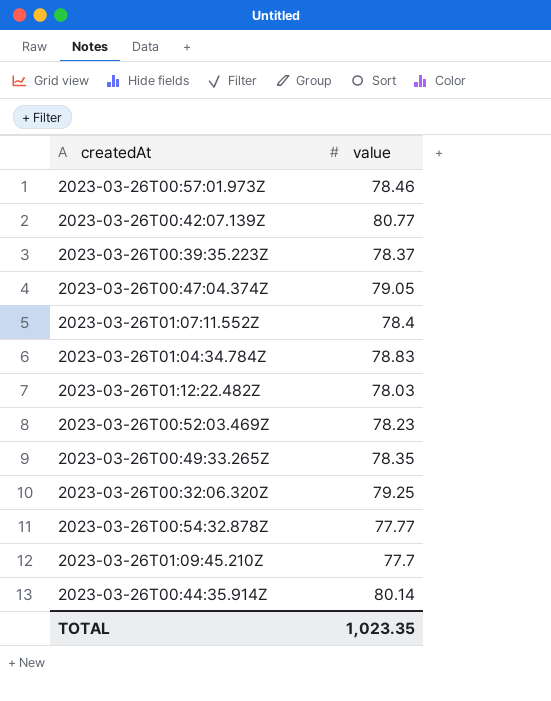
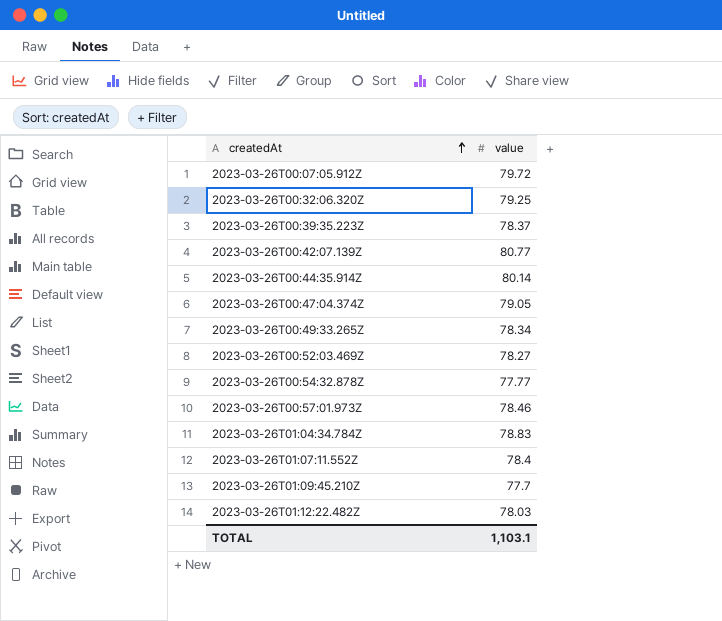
row order: none -> createdAt ascending
row 2023-03-26T00:07:05.912Z: none -> 79.72
2023-03-26T00:49:33.265Z | value: 78.35 -> 78.34
2023-03-26T00:52:03.469Z | value: 78.23 -> 78.27
TOTAL | value: 1,023.35 -> 1,103.1

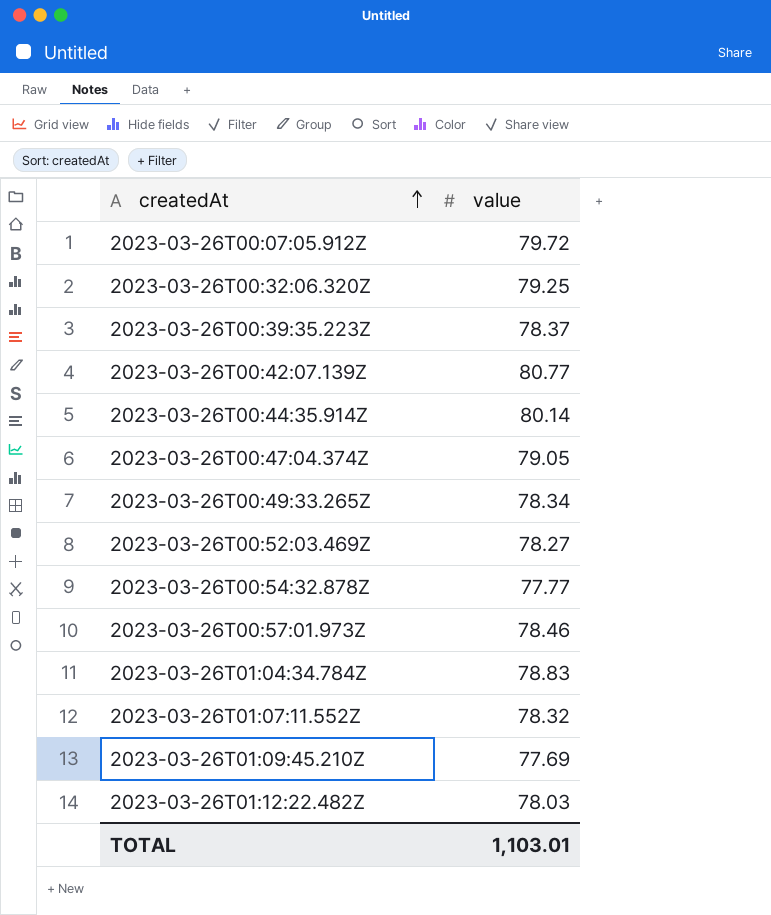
2023-03-26T01:07:11.552Z | value: 78.4 -> 78.32
2023-03-26T01:09:45.210Z | value: 77.7 -> 77.69
TOTAL | value: 1,103.1 -> 1,103.01

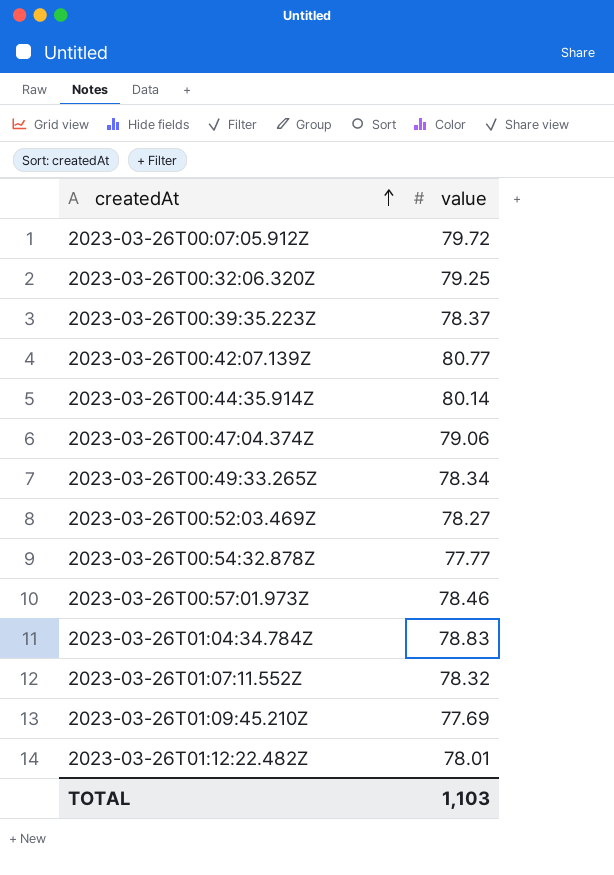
2023-03-26T00:47:04.374Z | value: 79.05 -> 79.06
2023-03-26T01:12:22.482Z | value: 78.03 -> 78.01
TOTAL | value: 1,103.01 -> 1,103

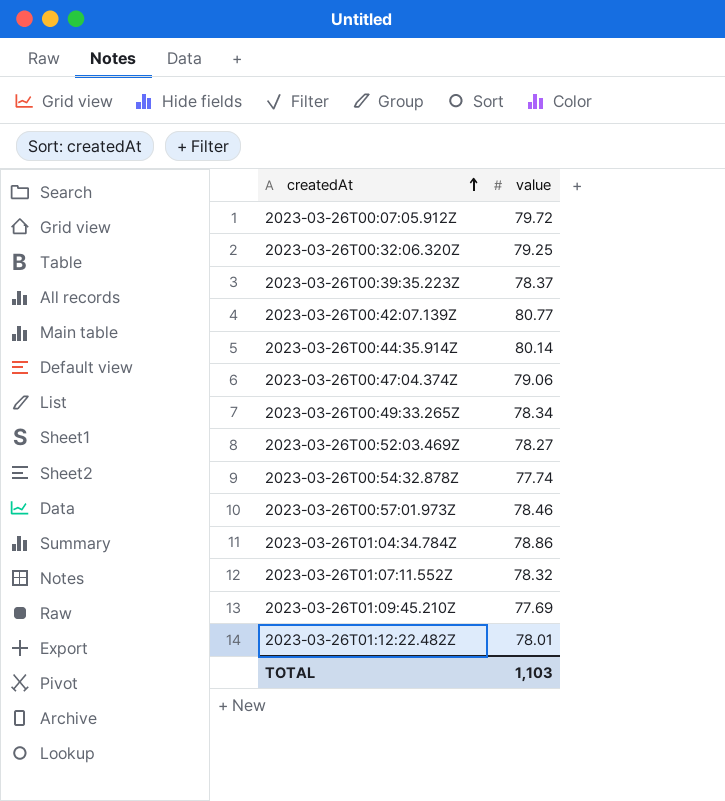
2023-03-26T00:54:32.878Z | value: 77.77 -> 77.74
2023-03-26T01:04:34.784Z | value: 78.83 -> 78.86

